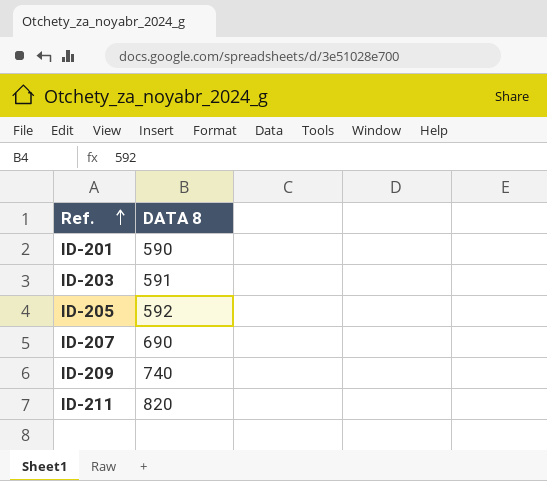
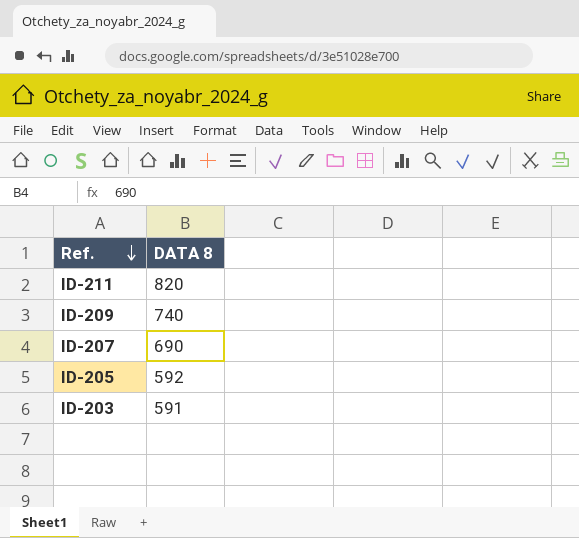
row order: Ref. ascending -> Ref. descending
row ID-201: 590 -> none

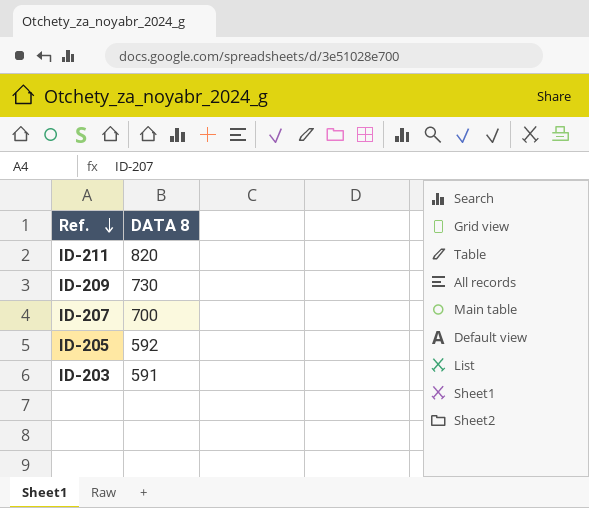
ID-209 | DATA 8: 740 -> 730
ID-207 | DATA 8: 690 -> 700

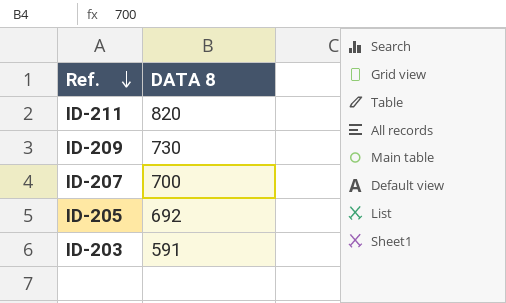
ID-205 | DATA 8: 592 -> 692

